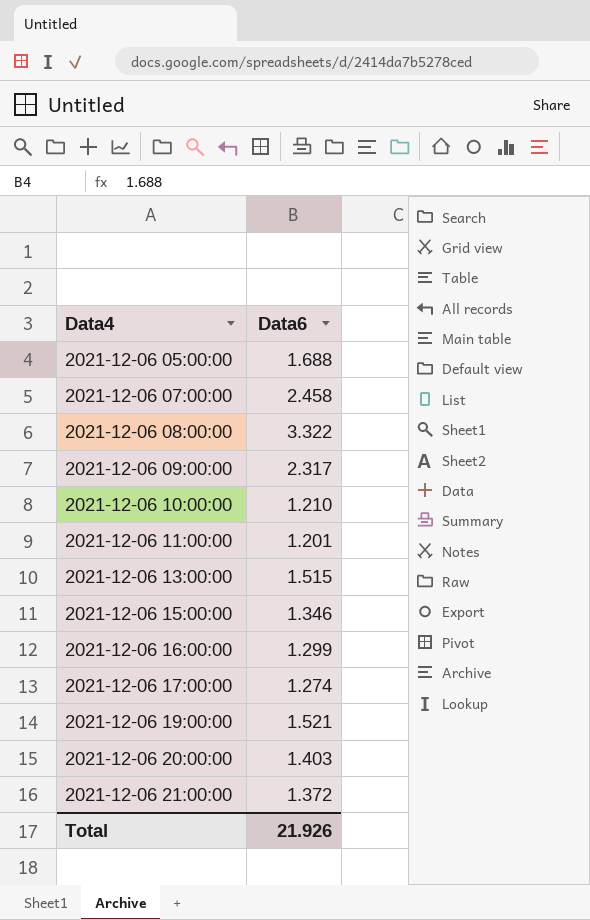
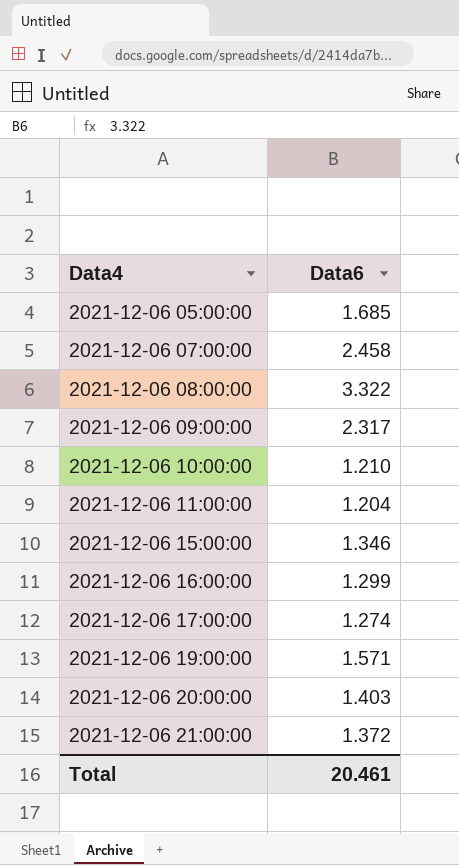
row 2021-12-06 13:00:00: 1.515 -> none
2021-12-06 05:00:00 | Data6: 1.688 -> 1.685
2021-12-06 11:00:00 | Data6: 1.201 -> 1.204
2021-12-06 19:00:00 | Data6: 1.521 -> 1.571
Total | Data6: 21.926 -> 20.461

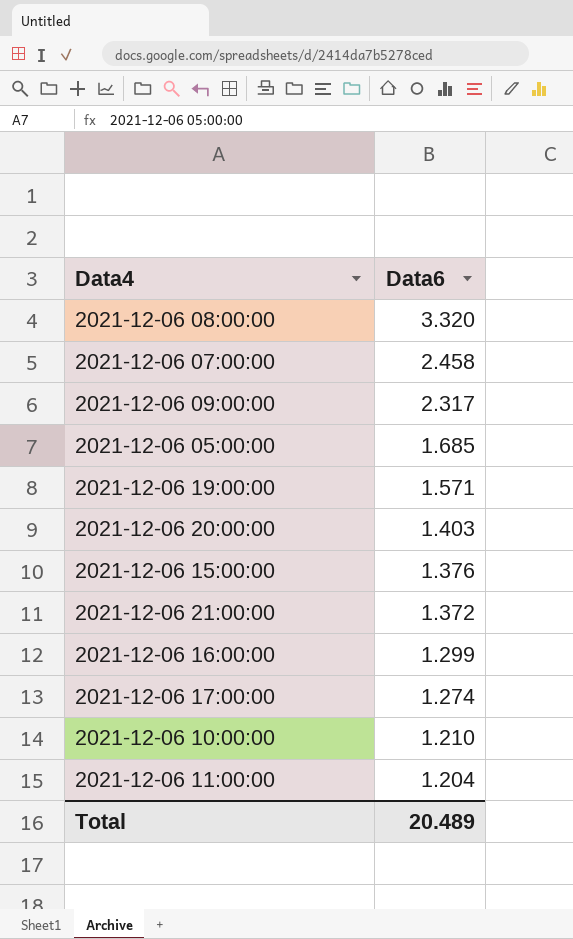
row order: Data4 ascending -> Data6 descending
2021-12-06 08:00:00 | Data6: 3.322 -> 3.320
2021-12-06 15:00:00 | Data6: 1.346 -> 1.376
Total | Data6: 20.461 -> 20.489

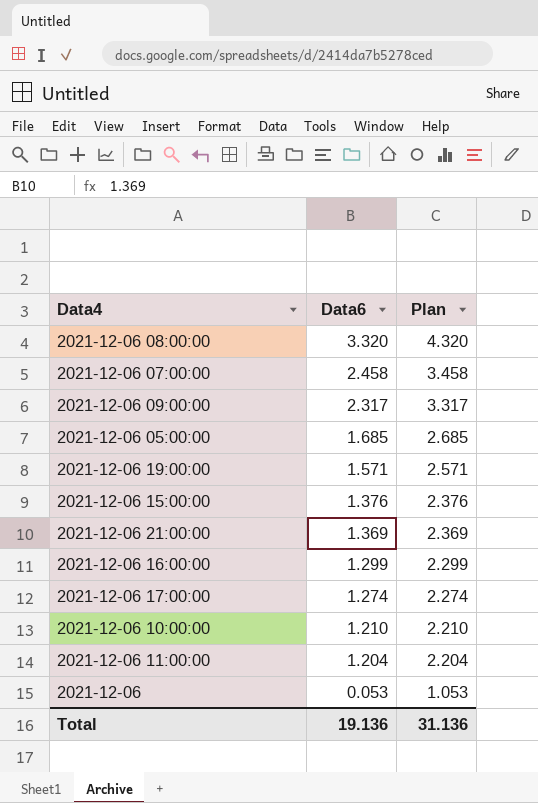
column Plan | formula: none -> [Data6] + 1
row 2021-12-06 20:00:00: 1.403 -> none
2021-12-06 21:00:00 | Data6: 1.372 -> 1.369
row 2021-12-06: none -> 0.053 | 1.053
Total | Data6: 20.489 -> 19.136

